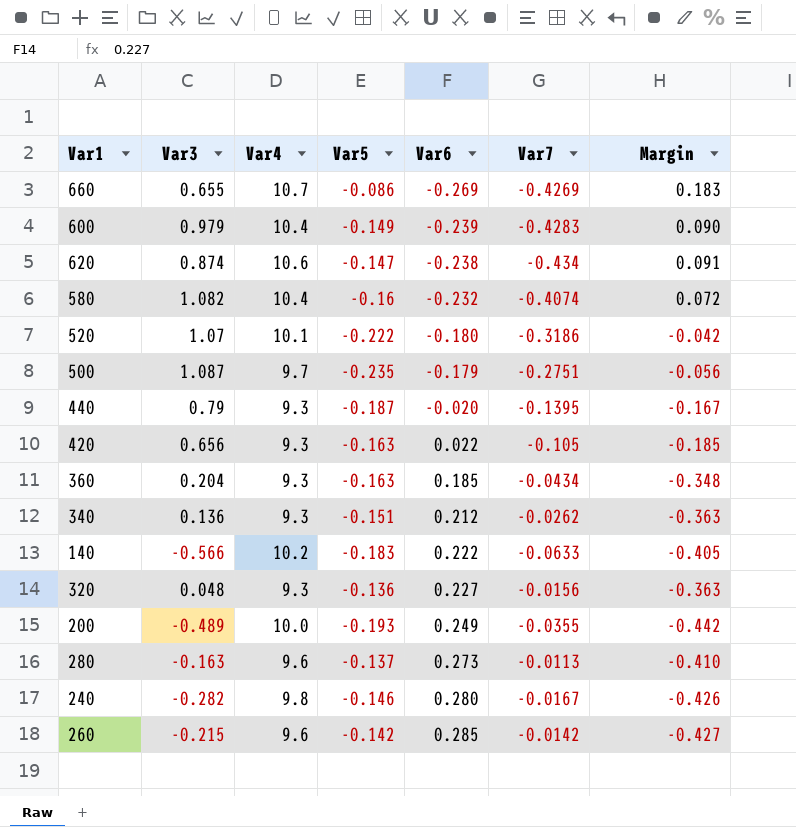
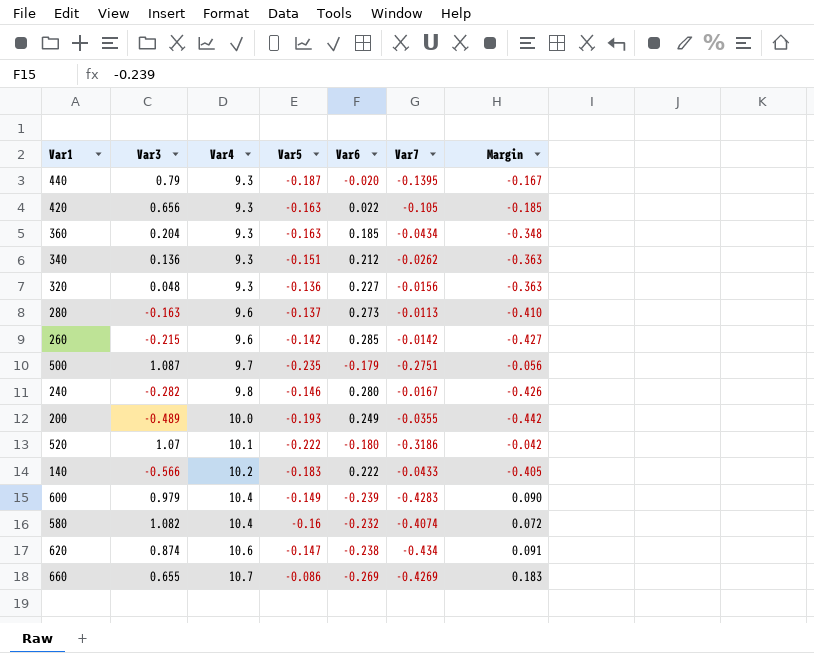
row order: Var6 ascending -> Var4 ascending
140 | Var7: -0.0633 -> -0.0433

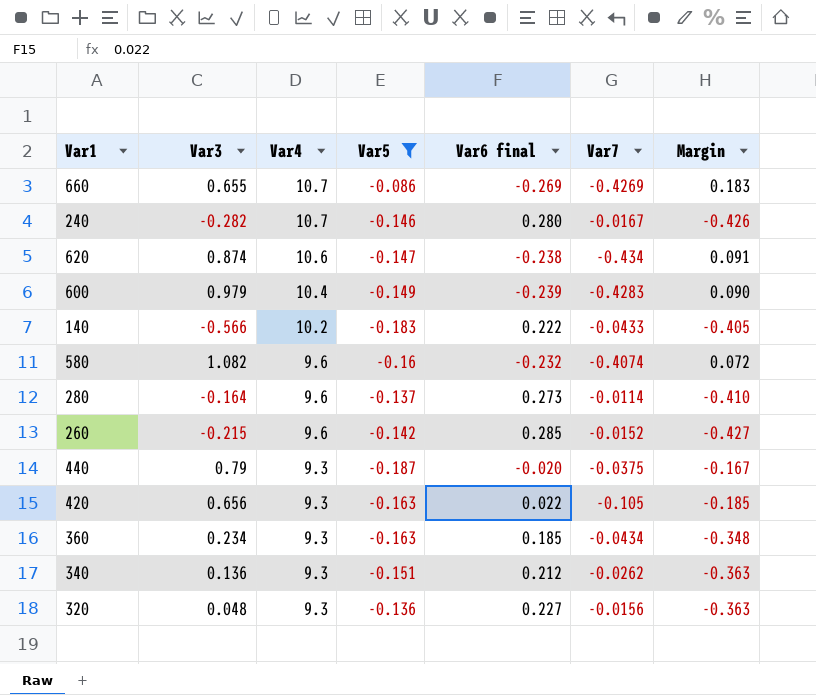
filter: none -> Var5 >= -0.187
row order: Var4 ascending -> Var4 descending
column name: Var6 -> Var6 final
240 | Var4: 9.8 -> 10.7
580 | Var4: 10.4 -> 9.6
280 | Var3: -0.163 -> -0.164
280 | Var7: -0.0113 -> -0.0114
260 | Var7: -0.0142 -> -0.0152
440 | Var7: -0.1395 -> -0.0375
360 | Var3: 0.204 -> 0.234

